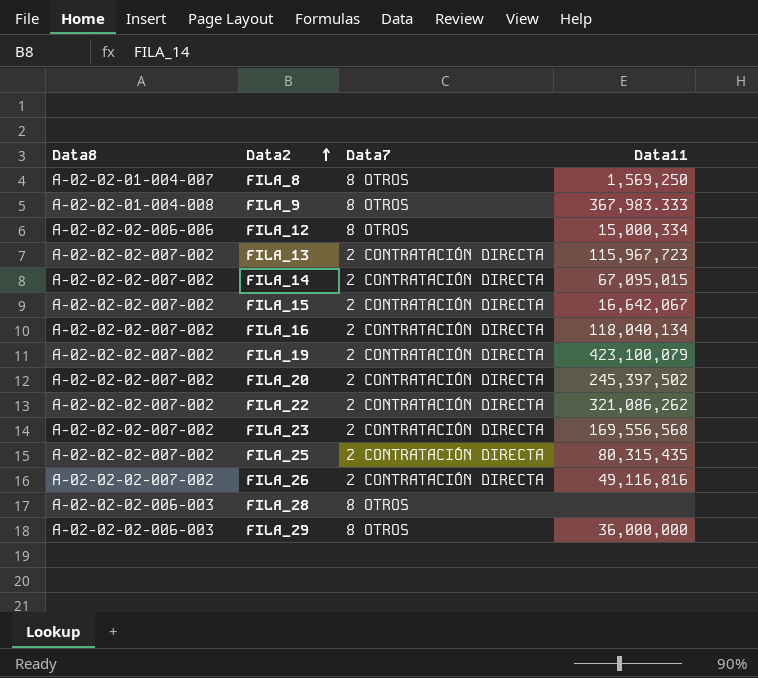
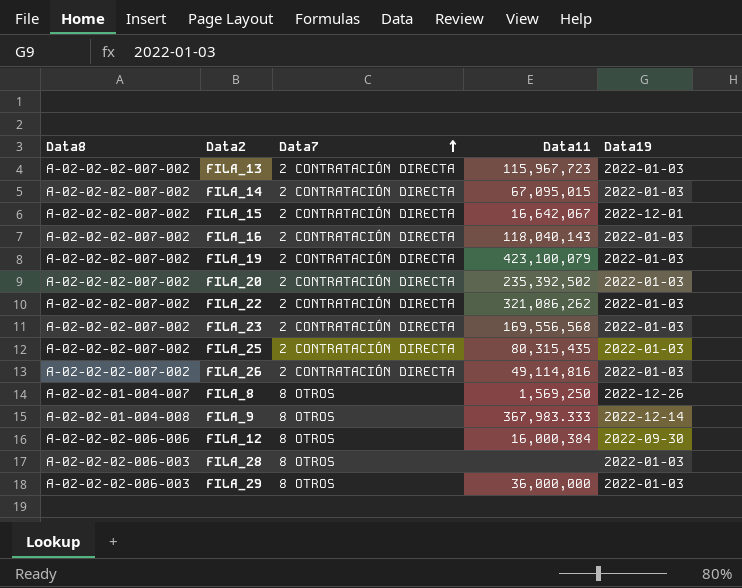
row order: Data2 ascending -> Data7 ascending
column Data19 | position: none -> 5
FILA_16 | Data11: 118,040,134 -> 118,040,143
FILA_20 | Data11: 245,397,502 -> 235,392,502
FILA_26 | Data11: 49,116,816 -> 49,114,816
FILA_12 | Data11: 15,000,334 -> 16,000,384

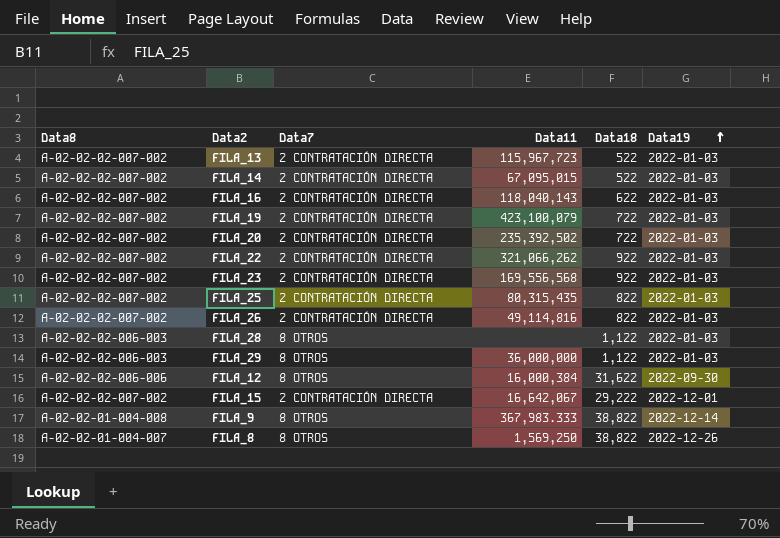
row order: Data7 ascending -> Data19 ascending
column Data18 | position: none -> 5
FILA_22 | Data11: 321,086,262 -> 321,066,262

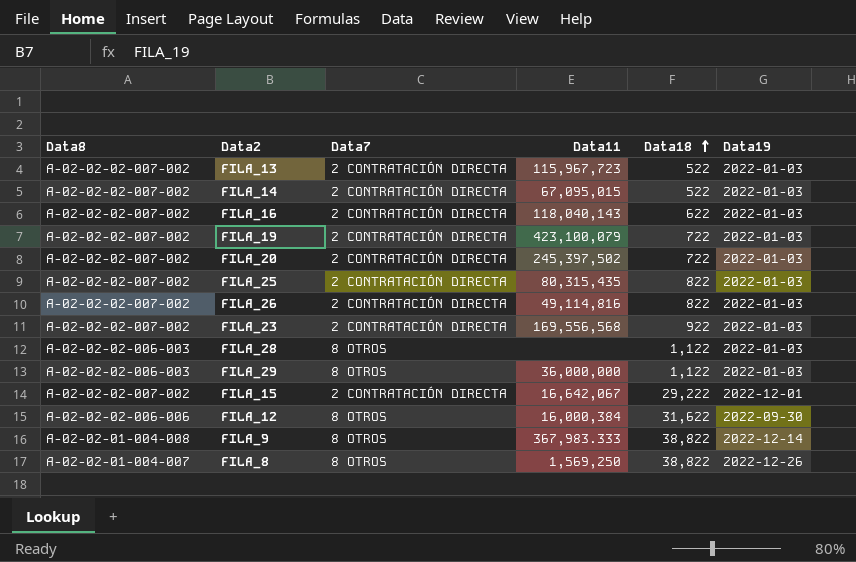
row order: Data19 ascending -> Data18 ascending
row FILA_22: A-02-02-02-007-002 | 2 CONTRATACIÓN DIRECTA | 321,066,262 | 922 | 2022-01-03 -> none
FILA_20 | Data11: 235,392,502 -> 245,397,502

